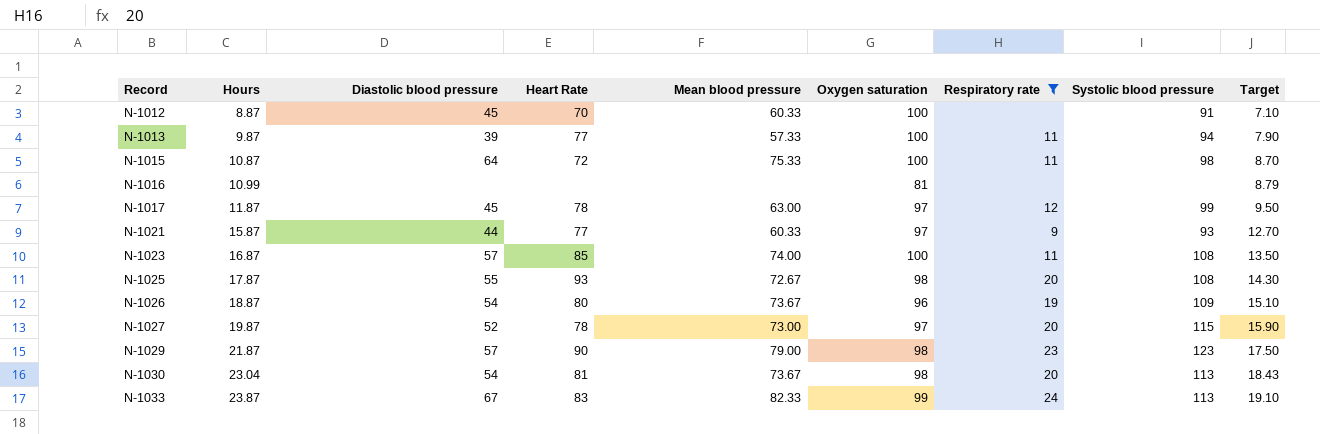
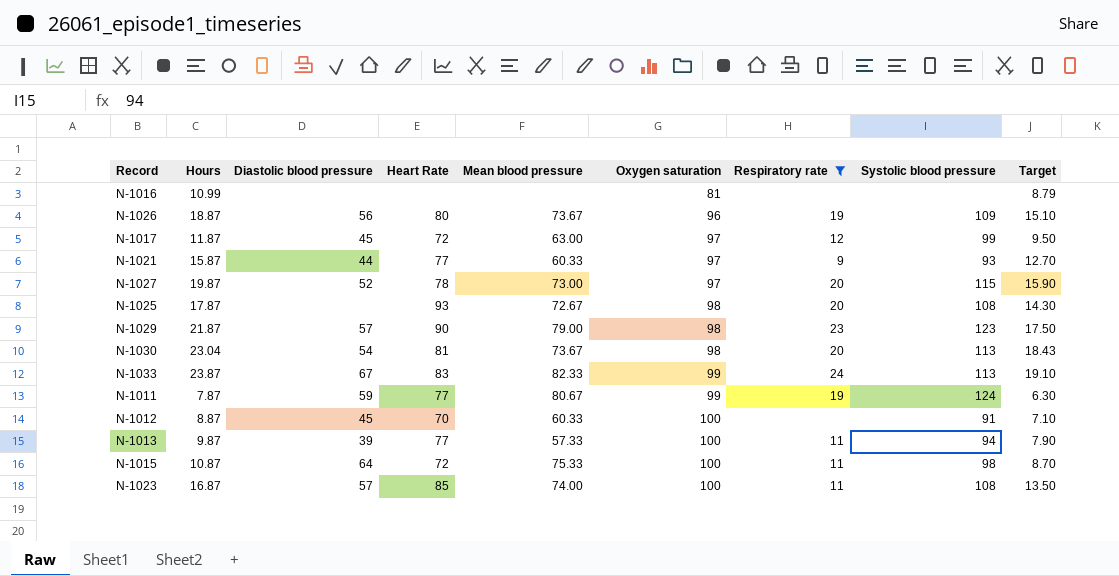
row order: Record ascending -> Oxygen saturation ascending
N-1026 | Diastolic blood pressure: 54 -> 56
N-1017 | Heart Rate: 78 -> 72
N-1025 | Diastolic blood pressure: 55 -> none
row N-1011: none -> 7.87 | 59 | 77 | 80.67 | 99 | 19 | 124 | 6.30

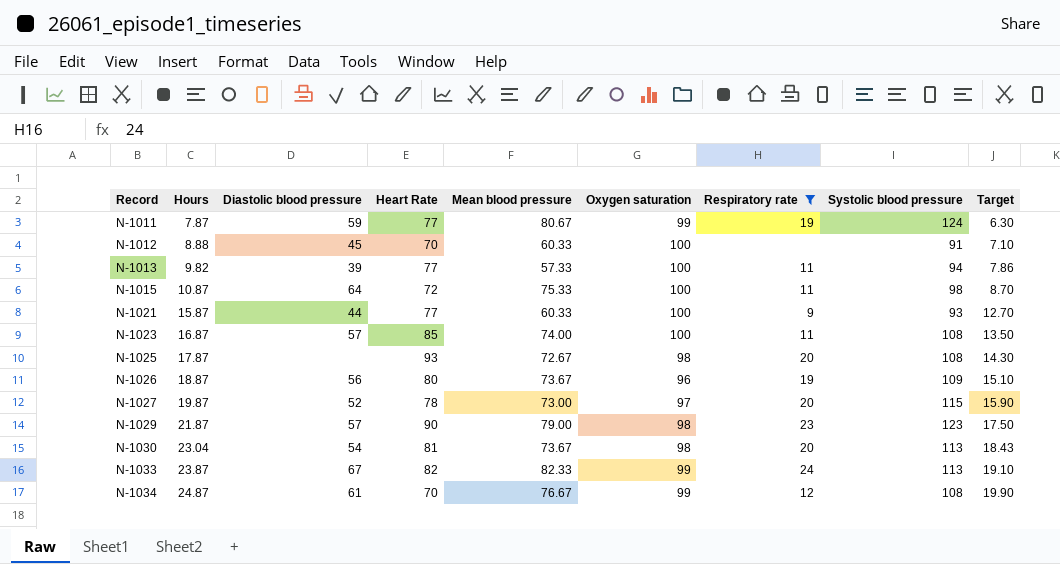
row order: Oxygen saturation ascending -> Record ascending
row N-1016: 10.99 | none | none | none | 81 | none | none | 8.79 -> none
row N-1017: 11.87 | 45 | 72 | 63.00 | 97 | 12 | 99 | 9.50 -> none
N-1012 | Hours: 8.87 -> 8.88
N-1013 | Hours: 9.87 -> 9.82
N-1013 | Target: 7.90 -> 7.86
N-1021 | Oxygen saturation: 97 -> 100
N-1033 | Heart Rate: 83 -> 82
row N-1034: none -> 24.87 | 61 | 70 | 76.67 | 99 | 12 | 108 | 19.90

